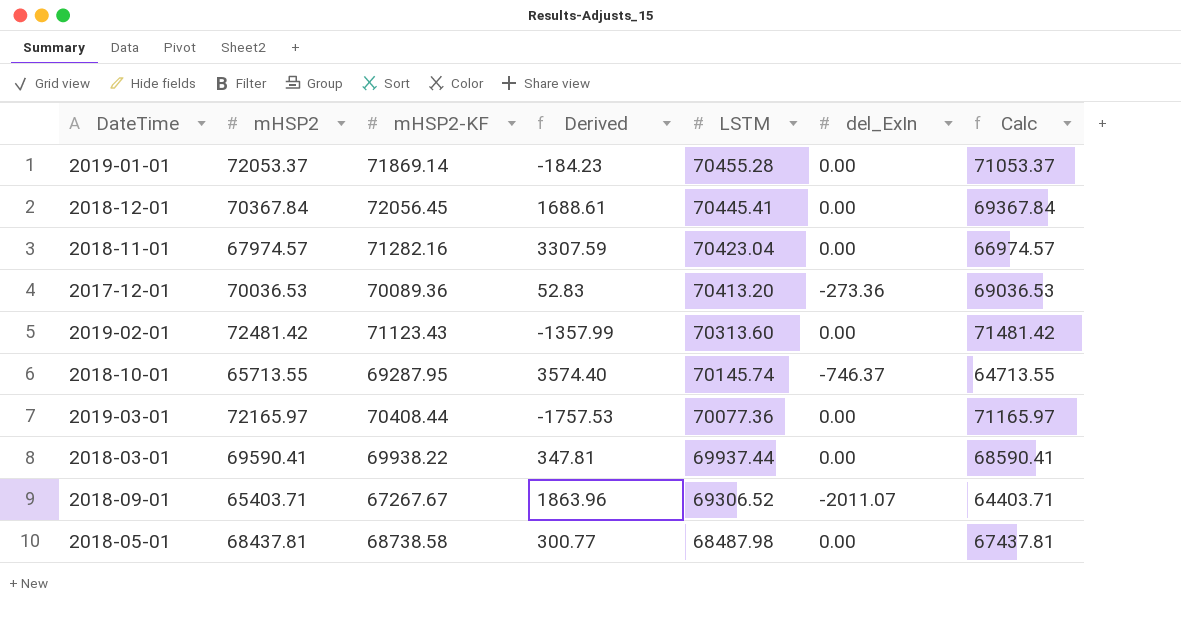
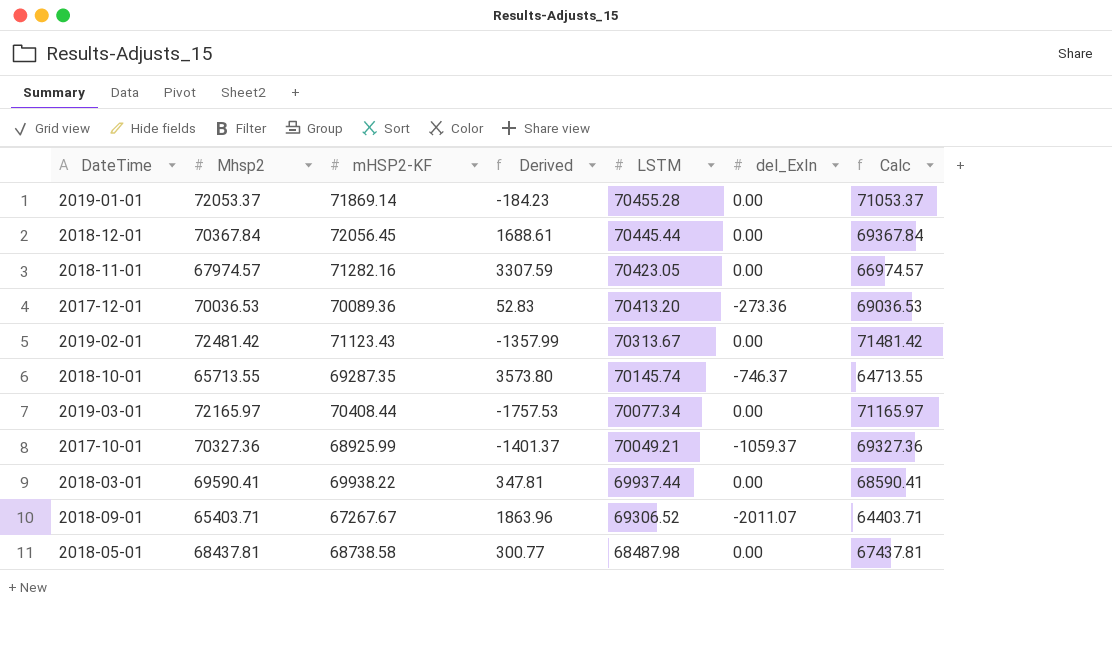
column name: mHSP2 -> Mhsp2
2018-12-01 | LSTM: 70445.41 -> 70445.44
2018-11-01 | LSTM: 70423.04 -> 70423.05
2019-02-01 | LSTM: 70313.60 -> 70313.67
2018-10-01 | mHSP2-KF: 69287.95 -> 69287.35
2018-10-01 | Derived: 3574.40 -> 3573.80
2019-03-01 | LSTM: 70077.36 -> 70077.34
row 2017-10-01: none -> 70327.36 | 68925.99 | -1401.37 | 70049.21 | -1059.37 | 69327.36

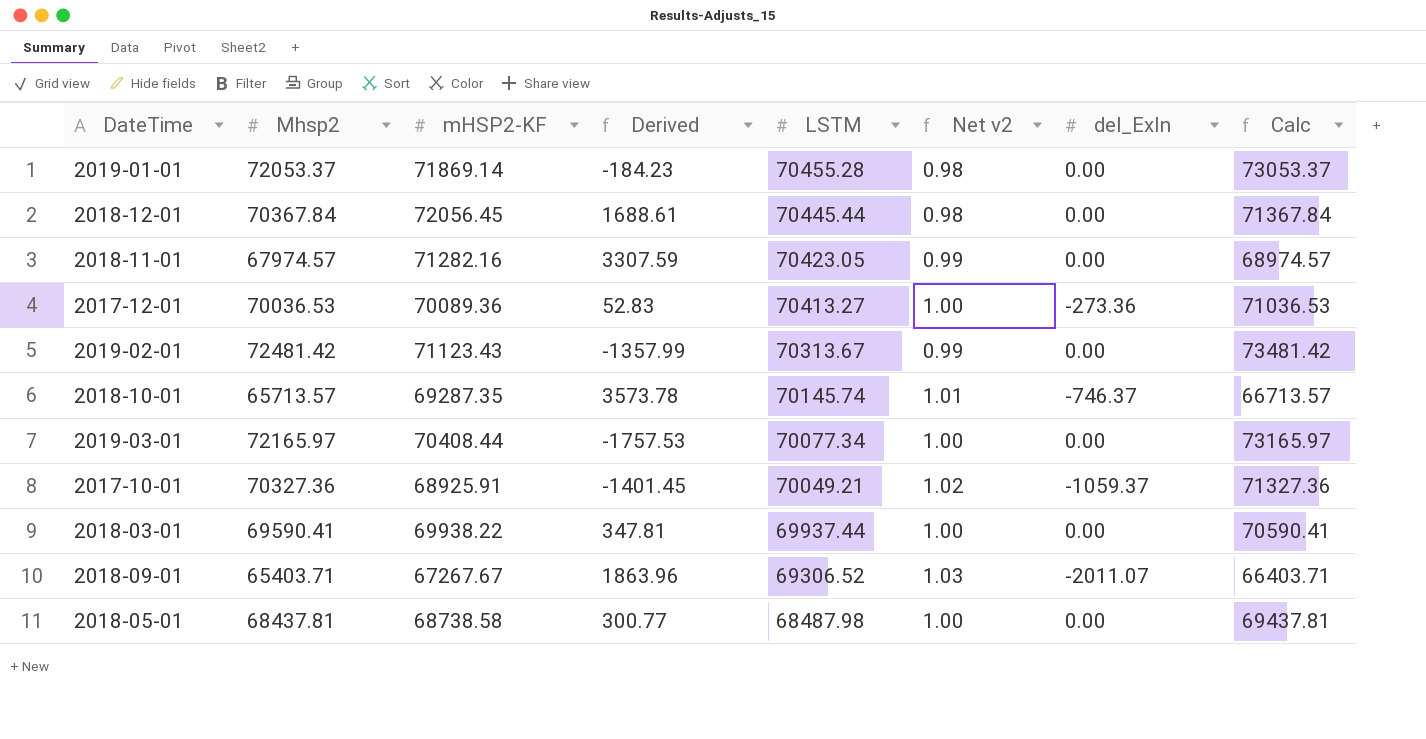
column Net v2 | formula: none -> [LSTM] / [mHSP2-KF]
column Calc | formula: [Mhsp2] - 1000 -> [Mhsp2] + 1000
2017-12-01 | LSTM: 70413.20 -> 70413.27
2018-10-01 | Mhsp2: 65713.55 -> 65713.57
2018-10-01 | Derived: 3573.80 -> 3573.78
2017-10-01 | mHSP2-KF: 68925.99 -> 68925.91
2017-10-01 | Derived: -1401.37 -> -1401.45

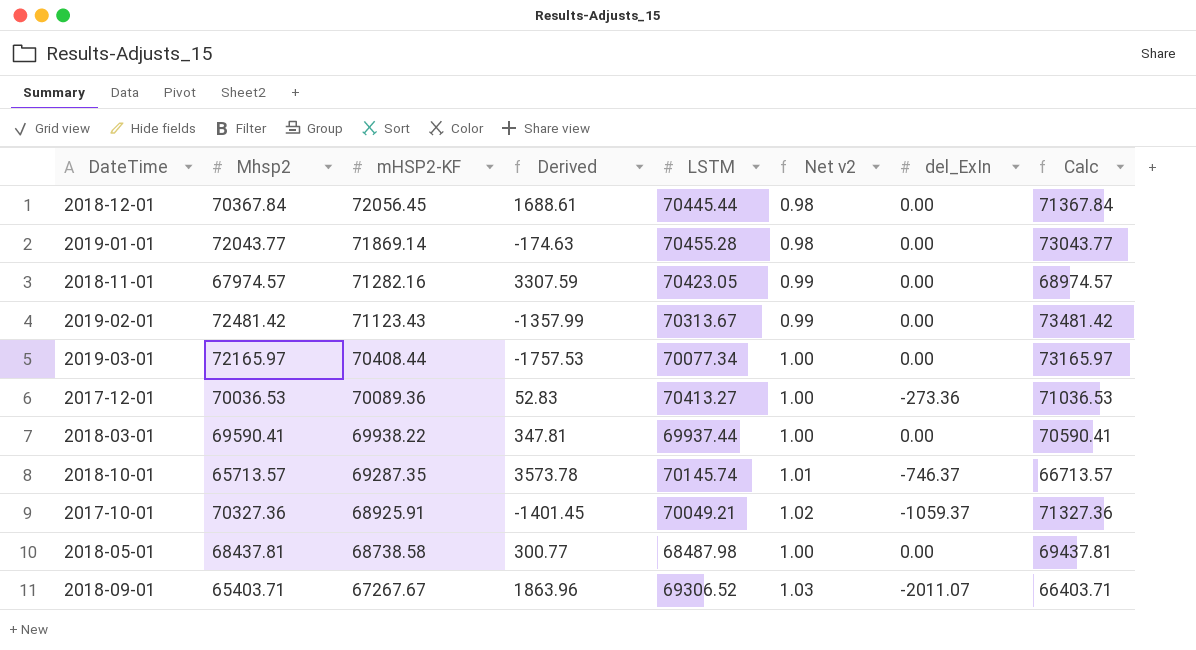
row order: LSTM descending -> mHSP2-KF descending
2019-01-01 | Mhsp2: 72053.37 -> 72043.77
2019-01-01 | Derived: -184.23 -> -174.63
2019-01-01 | Calc: 73053.37 -> 73043.77

